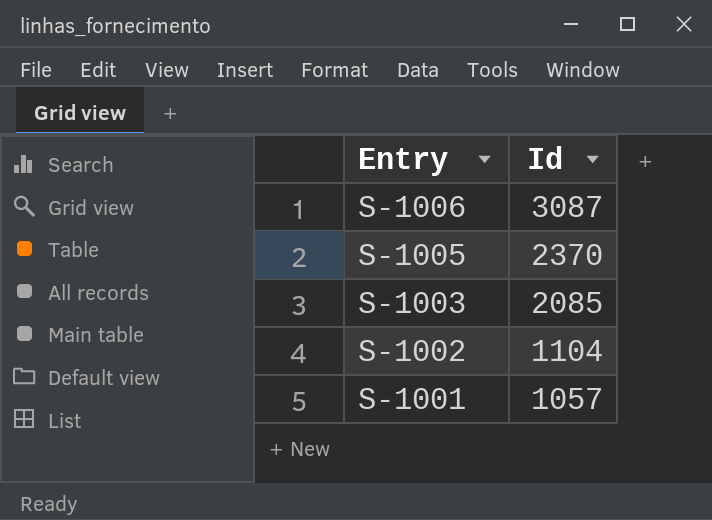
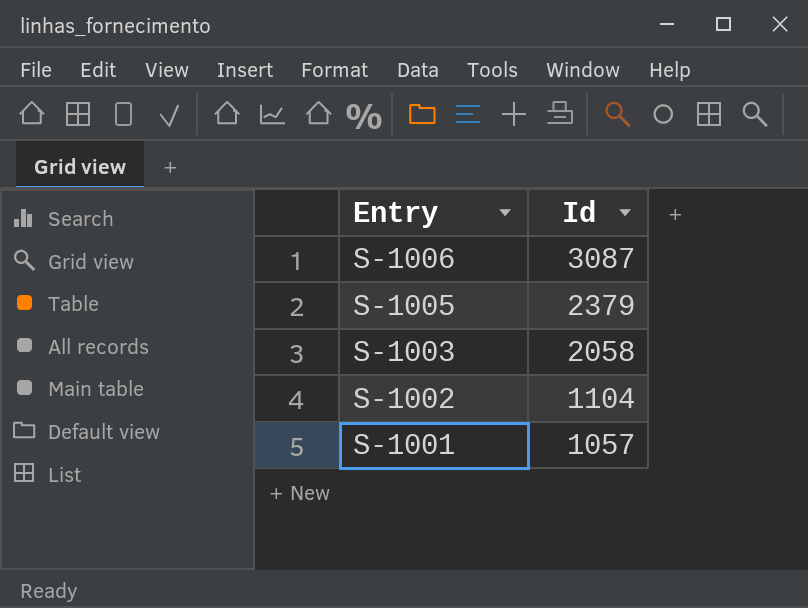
S-1005 | Id: 2370 -> 2379
S-1003 | Id: 2085 -> 2058

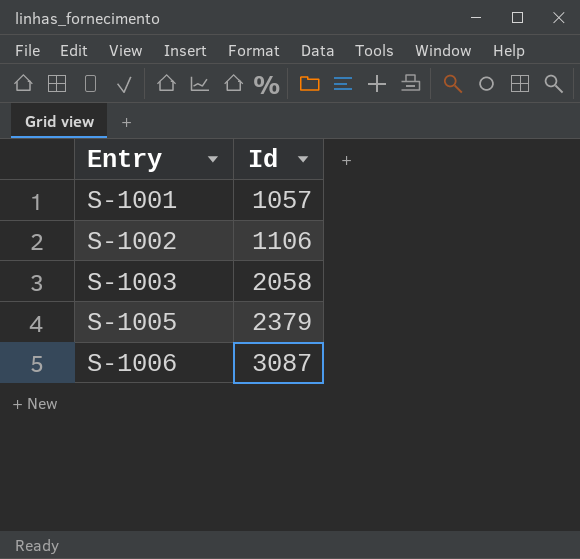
row order: Entry descending -> Entry ascending
S-1002 | Id: 1104 -> 1106

